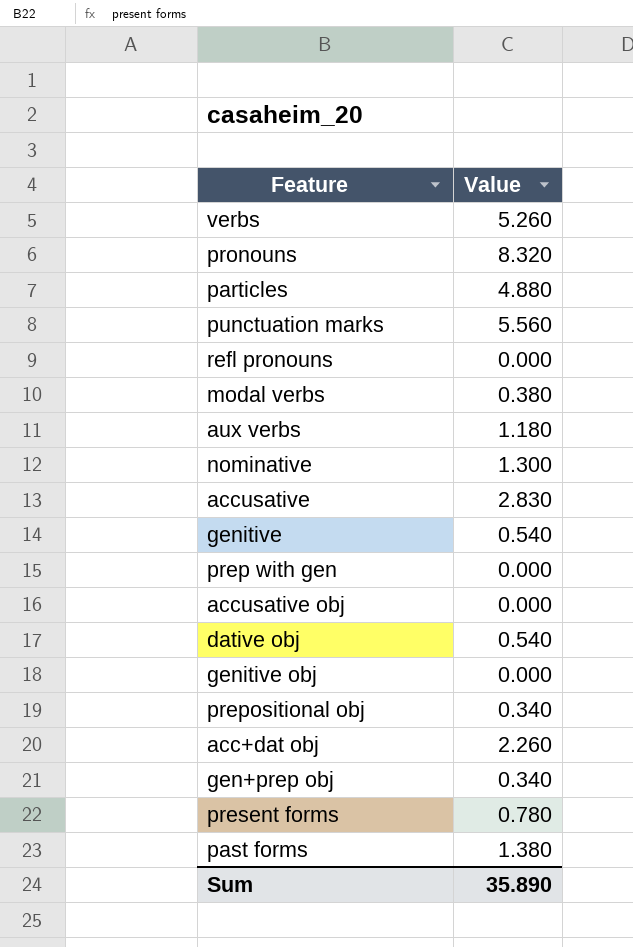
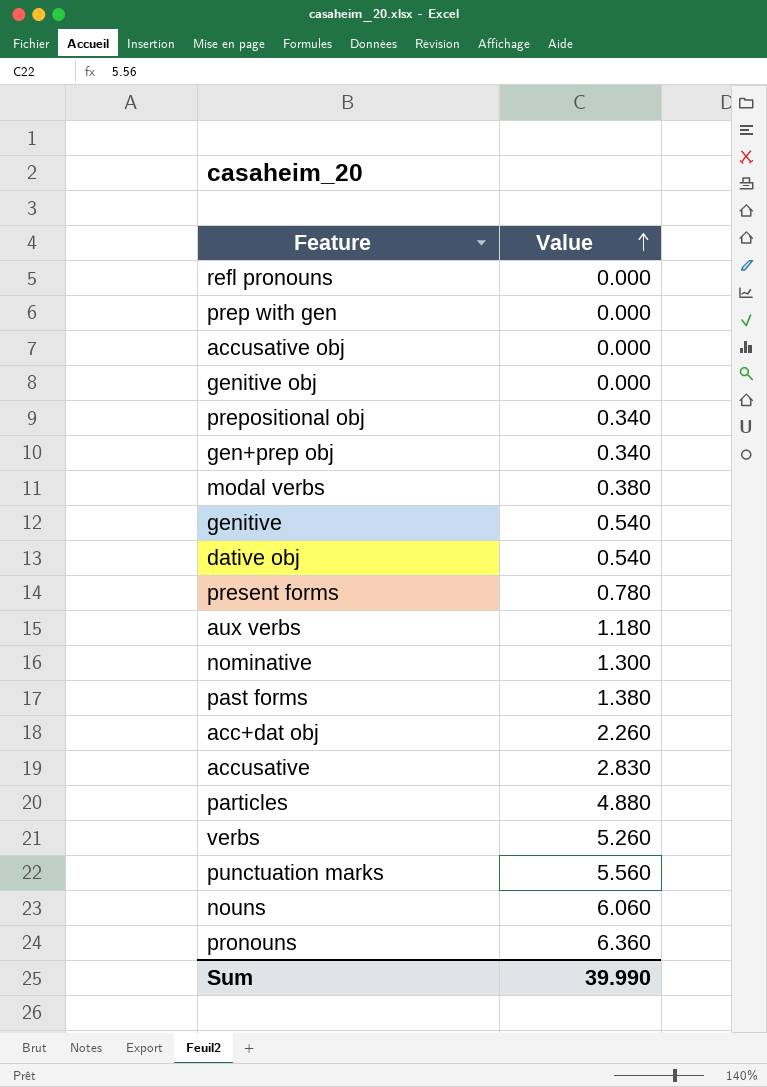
row order: none -> Value ascending
row nouns: none -> 6.060
pronouns | Value: 8.320 -> 6.360
Sum | Value: 35.890 -> 39.990

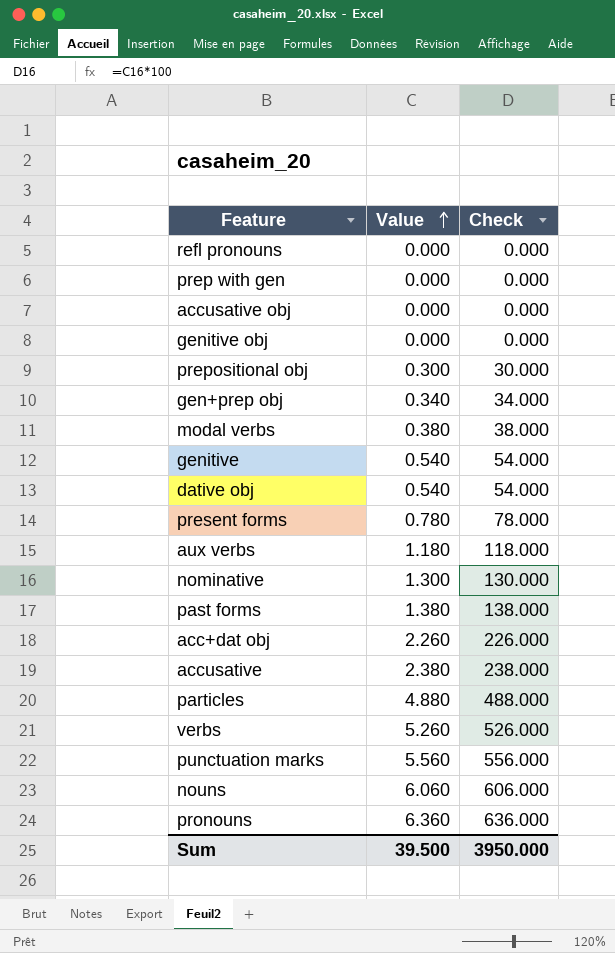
column Check | formula: none -> [Value] * 100
prepositional obj | Value: 0.340 -> 0.300
accusative | Value: 2.830 -> 2.380
Sum | Value: 39.990 -> 39.500

